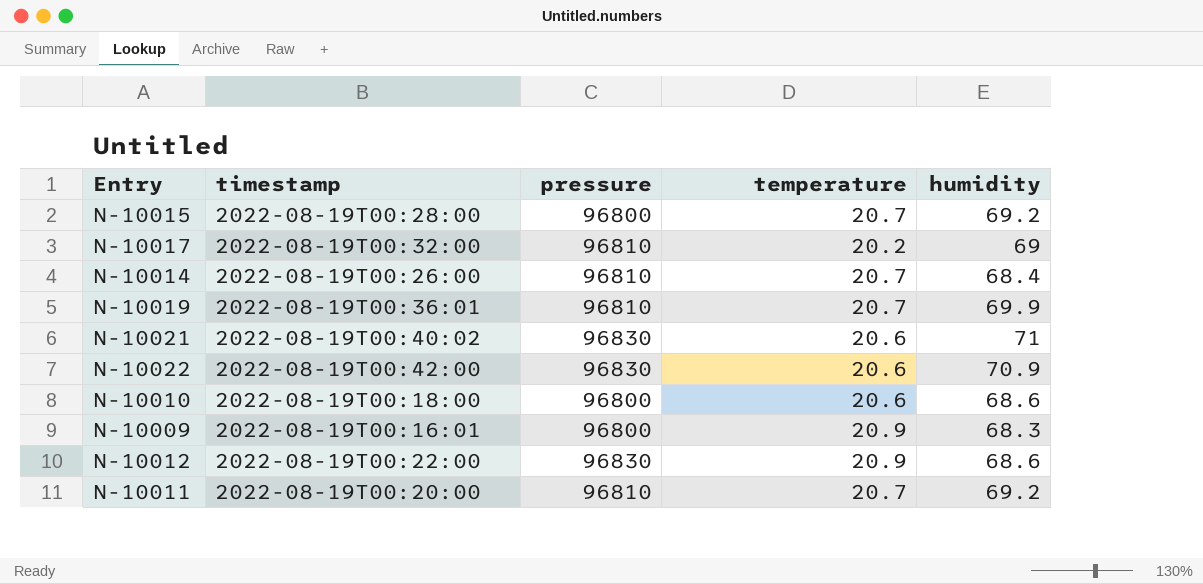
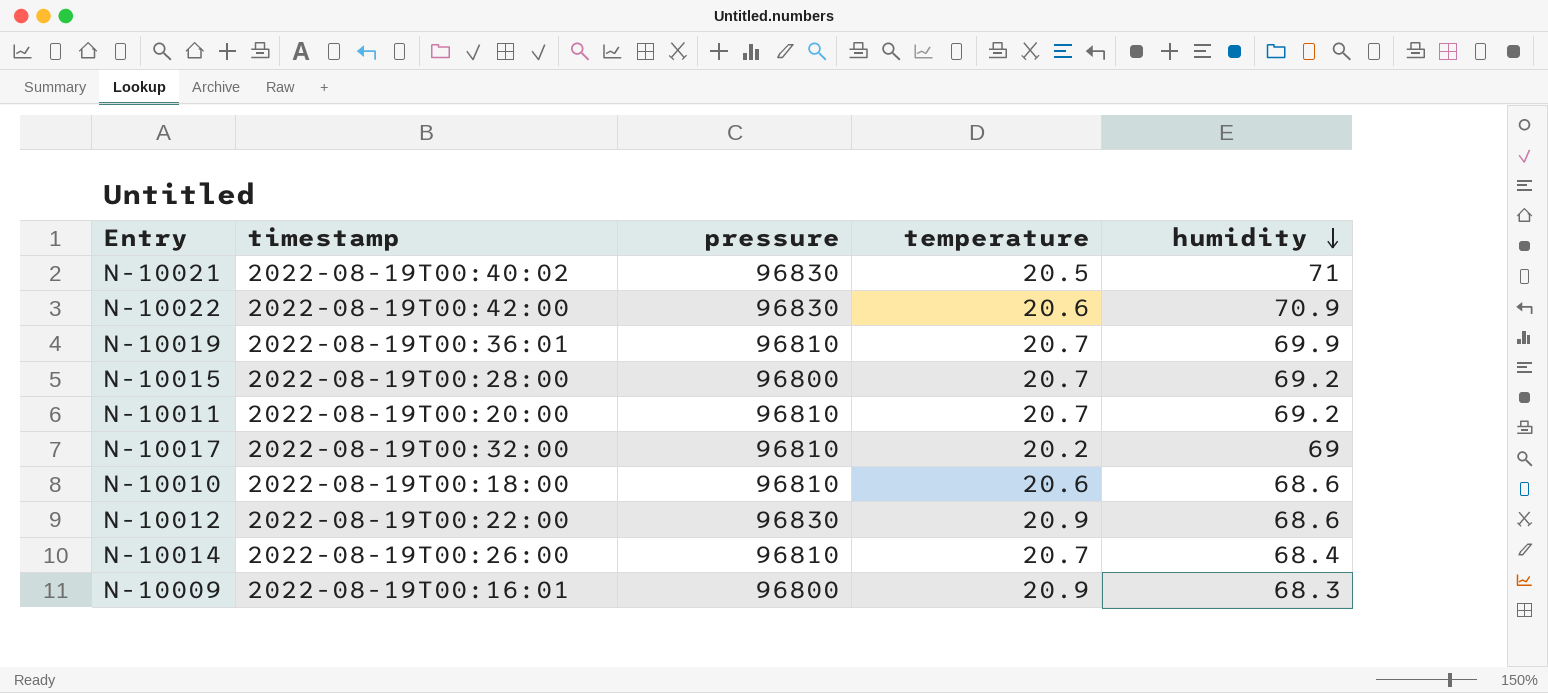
row order: none -> humidity descending
N-10021 | temperature: 20.6 -> 20.5
N-10010 | pressure: 96800 -> 96810

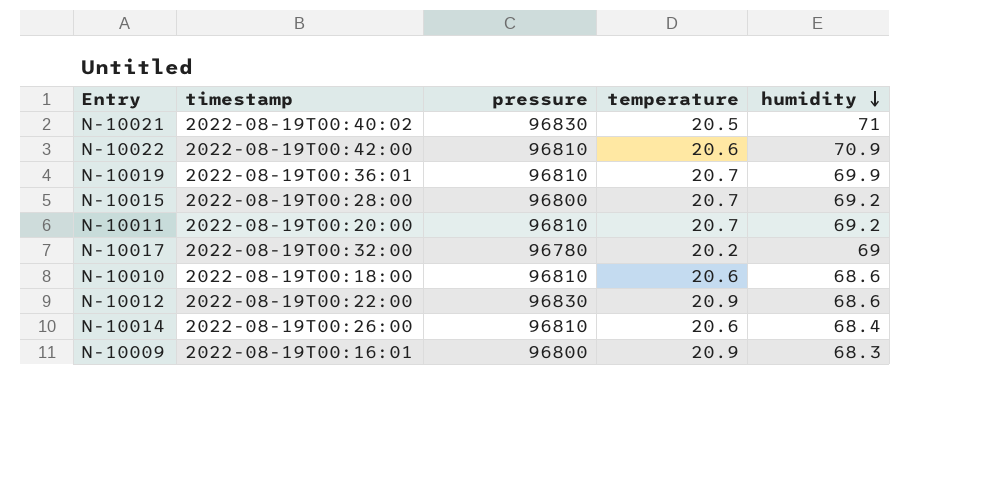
N-10022 | pressure: 96830 -> 96810
N-10017 | pressure: 96810 -> 96780
N-10014 | temperature: 20.7 -> 20.6

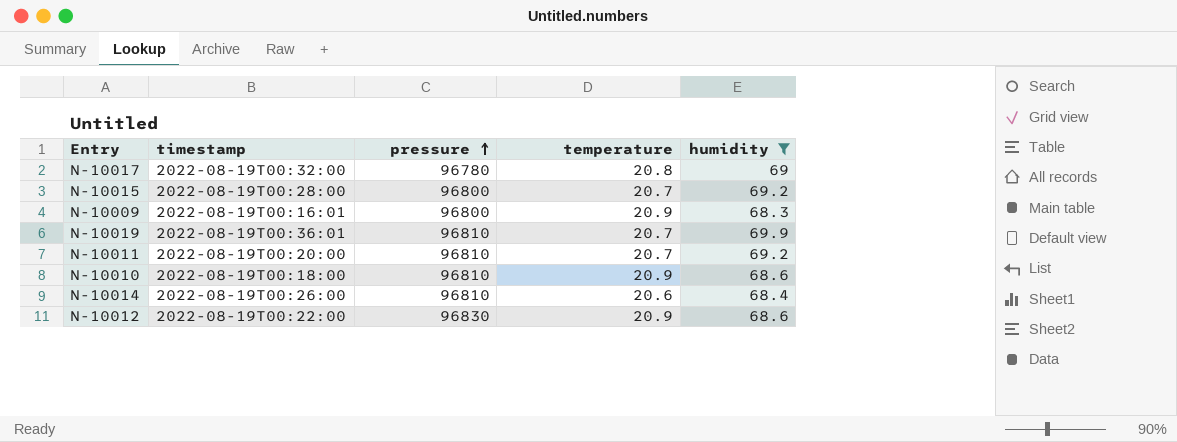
filter: none -> humidity <= 69.9
row order: humidity descending -> pressure ascending
N-10017 | temperature: 20.2 -> 20.8
N-10010 | temperature: 20.6 -> 20.9

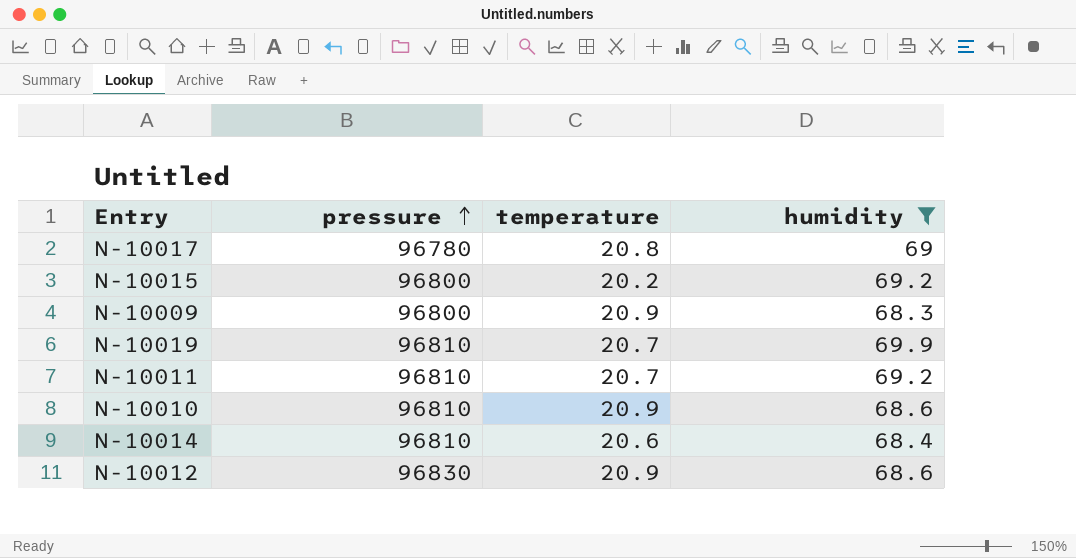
column timestamp | position: 2 -> none
N-10015 | temperature: 20.7 -> 20.2

